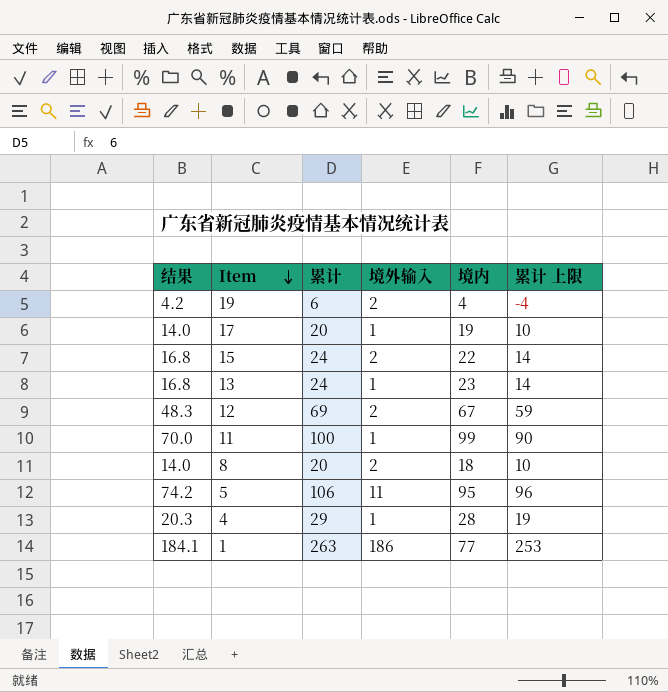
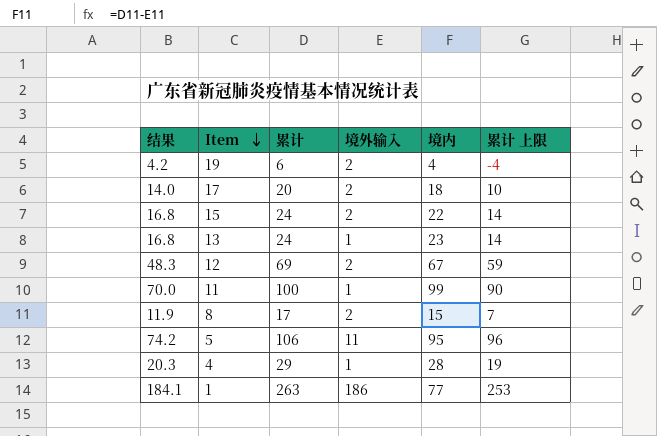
17 | 境外输入: 1 -> 2
17 | 境内: 19 -> 18
8 | 结果: 14.0 -> 11.9
8 | 累计: 20 -> 17
8 | 境内: 18 -> 15
8 | 累计 上限: 10 -> 7

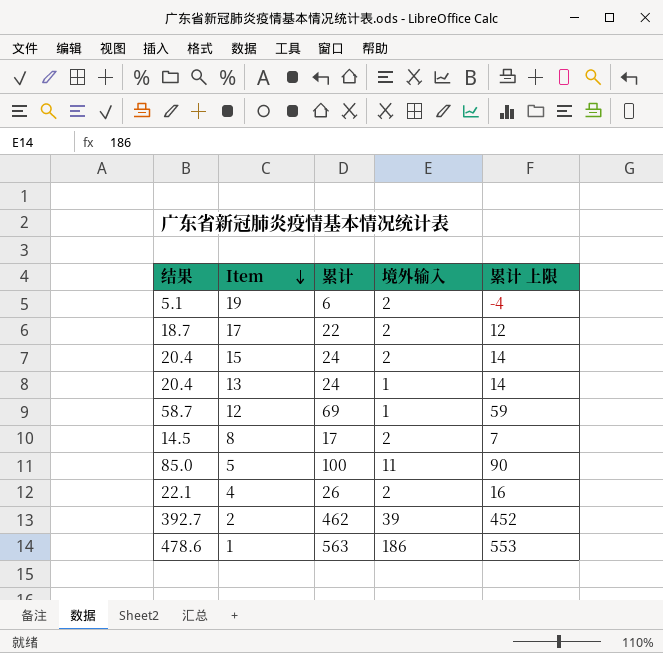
column 境内 | formula: [累计] - [境外输入] -> none
column 结果 | formula: [累计] * 0.7 -> [累计] * 0.85
row 11: 70.0 | 100 | 1 | 99 | 90 -> none
17 | 累计: 20 -> 22
17 | 累计 上限: 10 -> 12
12 | 境外输入: 2 -> 1
5 | 累计: 106 -> 100
5 | 累计 上限: 96 -> 90
4 | 累计: 29 -> 26
4 | 境外输入: 1 -> 2
4 | 累计 上限: 19 -> 16
row 2: none -> 392.7 | 462 | 39 | 452
1 | 累计: 263 -> 563
1 | 累计 上限: 253 -> 553

